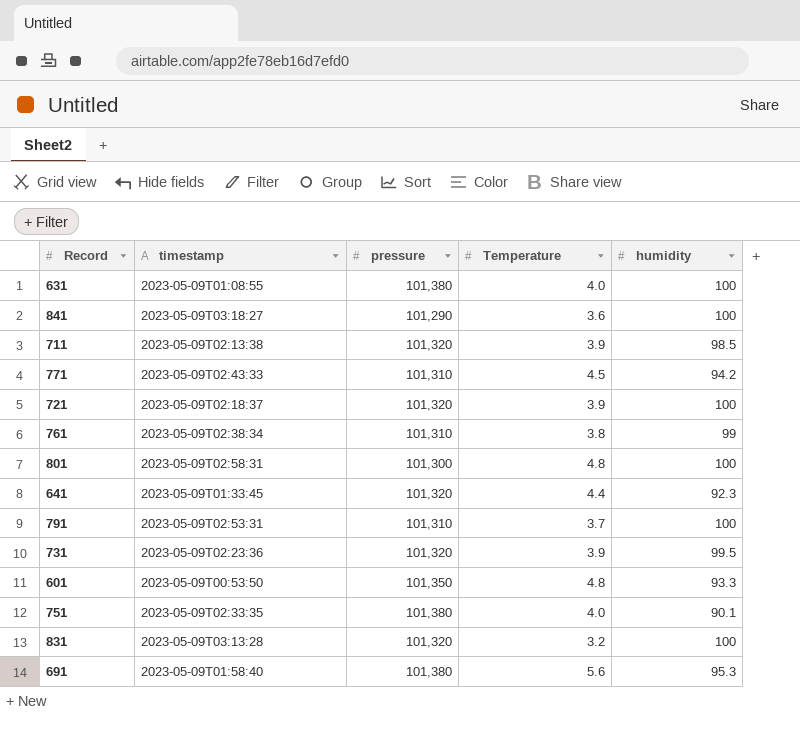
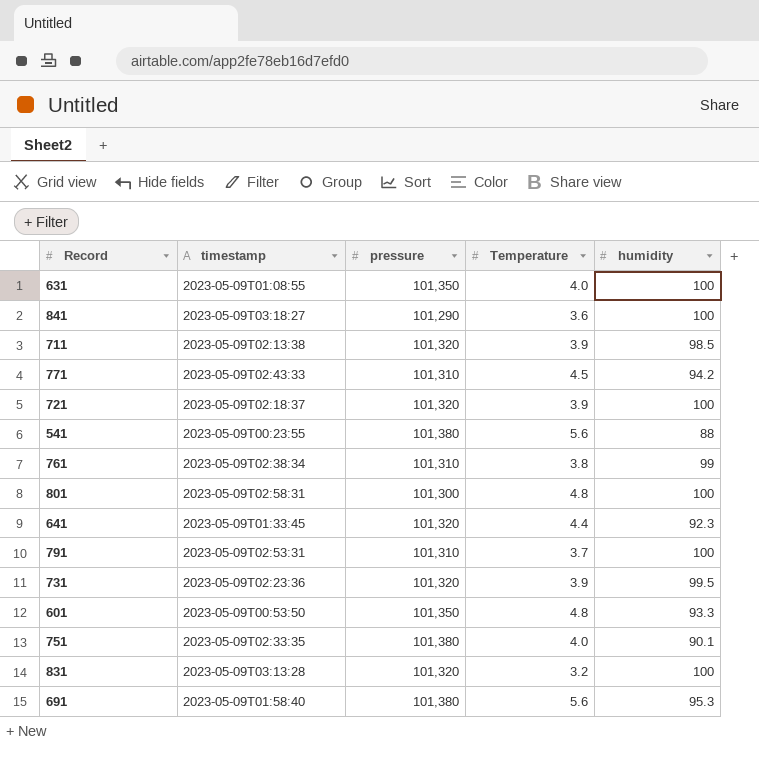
631 | pressure: 101,380 -> 101,350
row 541: none -> 2023-05-09T00:23:55 | 101,380 | 5.6 | 88

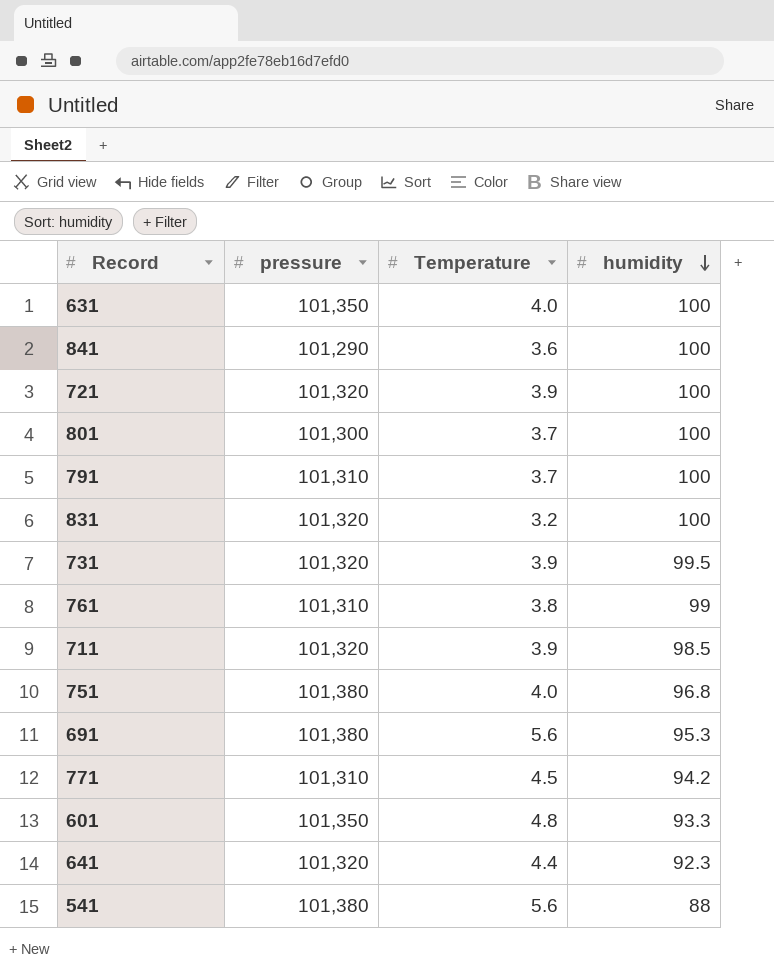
row order: none -> humidity descending
column timestamp | position: 2 -> none
801 | Temperature: 4.8 -> 3.7
751 | humidity: 90.1 -> 96.8

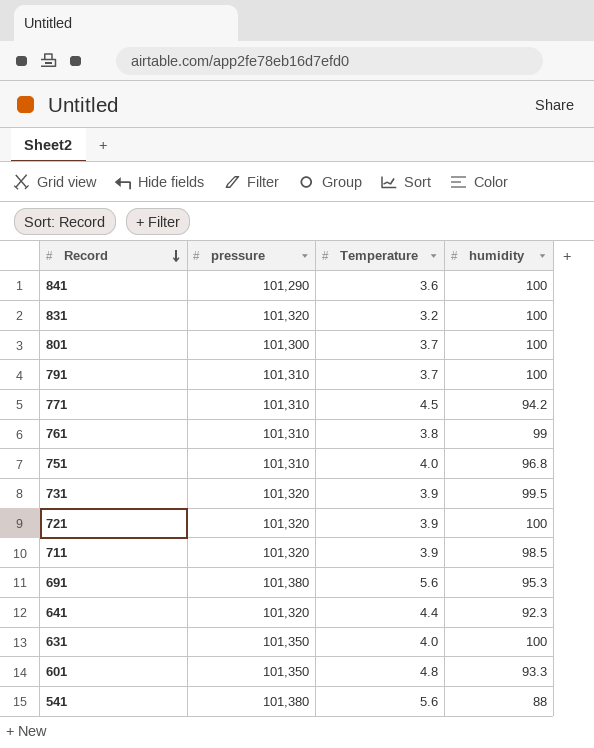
row order: humidity descending -> Record descending
751 | pressure: 101,380 -> 101,310

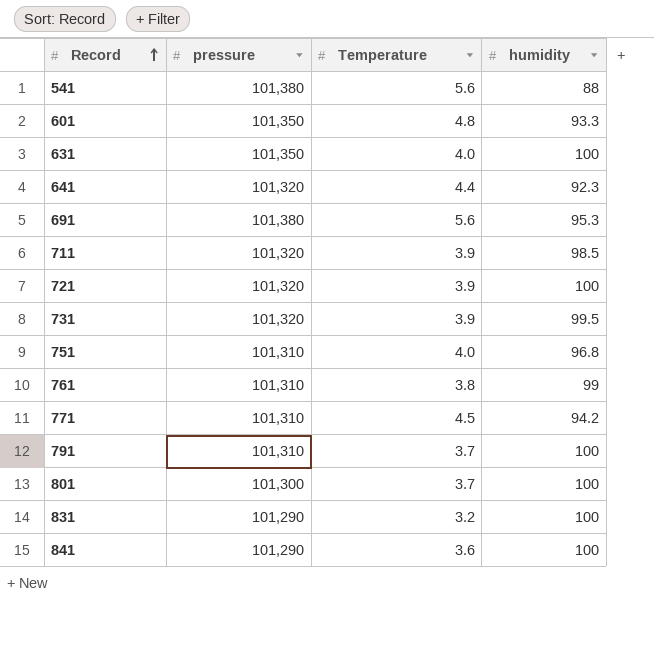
row order: Record descending -> Record ascending
831 | pressure: 101,320 -> 101,290

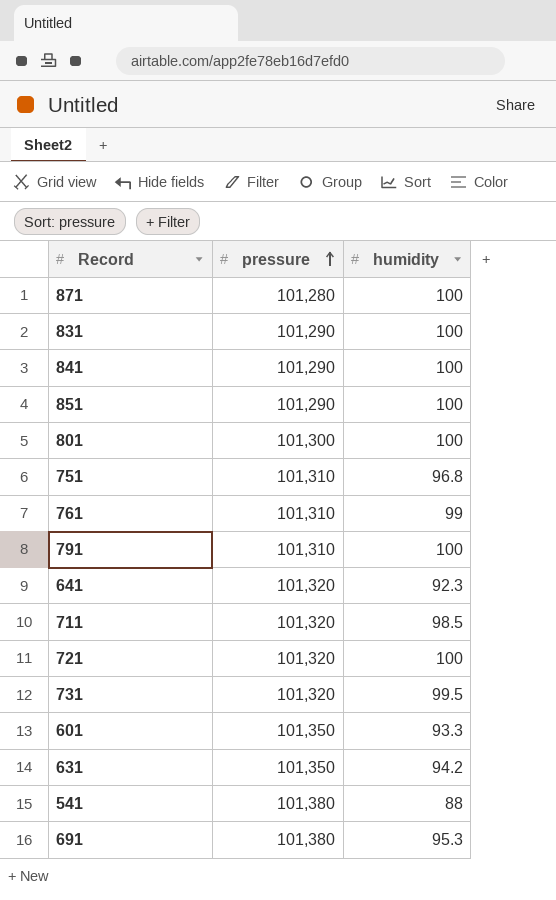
row order: Record ascending -> pressure ascending
column Temperature | position: 3 -> none
row 771: 101,310 | 4.5 | 94.2 -> none
row 871: none -> 101,280 | 100
row 851: none -> 101,290 | 100
631 | humidity: 100 -> 94.2

